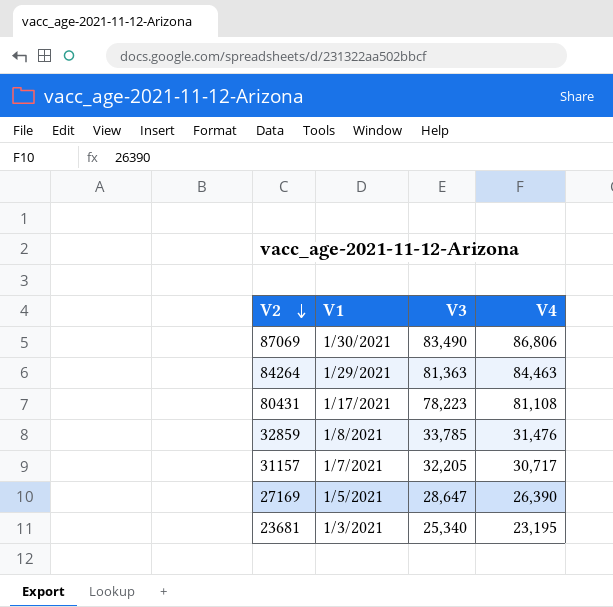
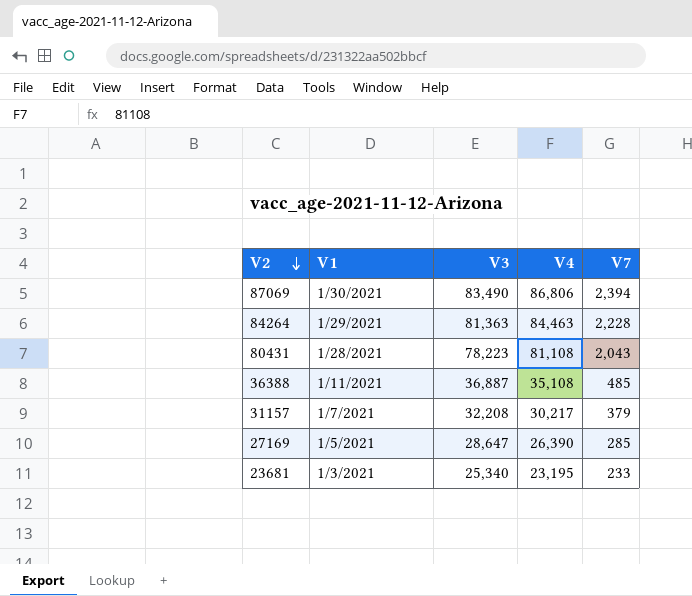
column V7 | position: none -> 5
row 32859: 1/8/2021 | 33,785 | 31,476 -> none
80431 | V1: 1/17/2021 -> 1/28/2021
row 36388: none -> 1/11/2021 | 36,887 | 35,108 | 485
31157 | V3: 32,205 -> 32,208
31157 | V4: 30,717 -> 30,217

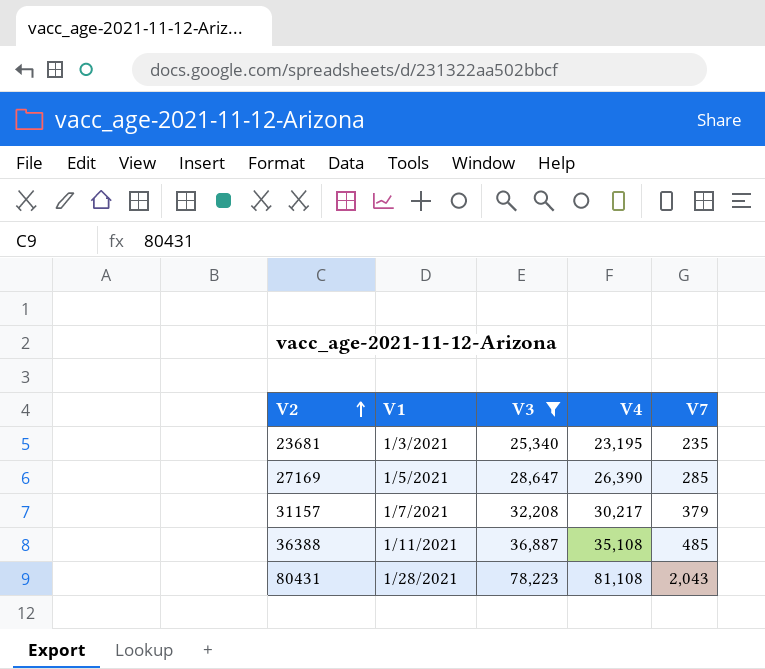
filter: none -> V3 <= 78,223
row order: V2 descending -> V2 ascending
23681 | V7: 233 -> 235

